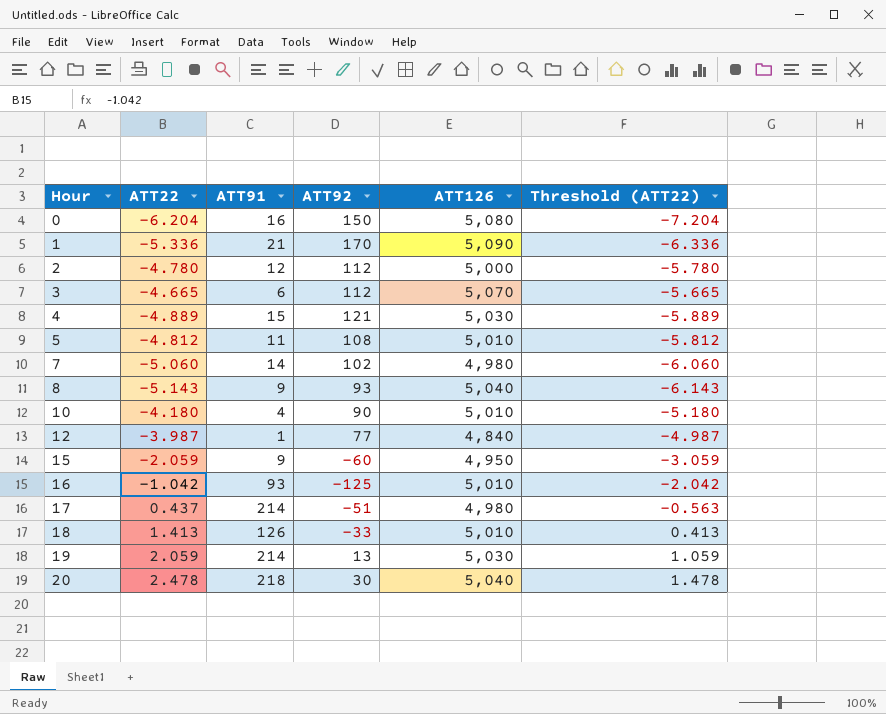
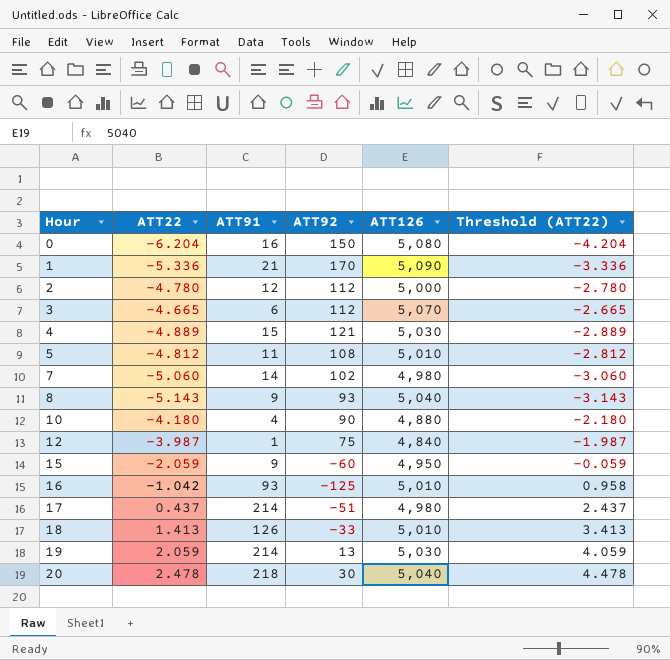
column Threshold (ATT22) | formula: [ATT22] - 1 -> [ATT22] + 2
10 | ATT126: 5,010 -> 4,880
12 | ATT92: 77 -> 75

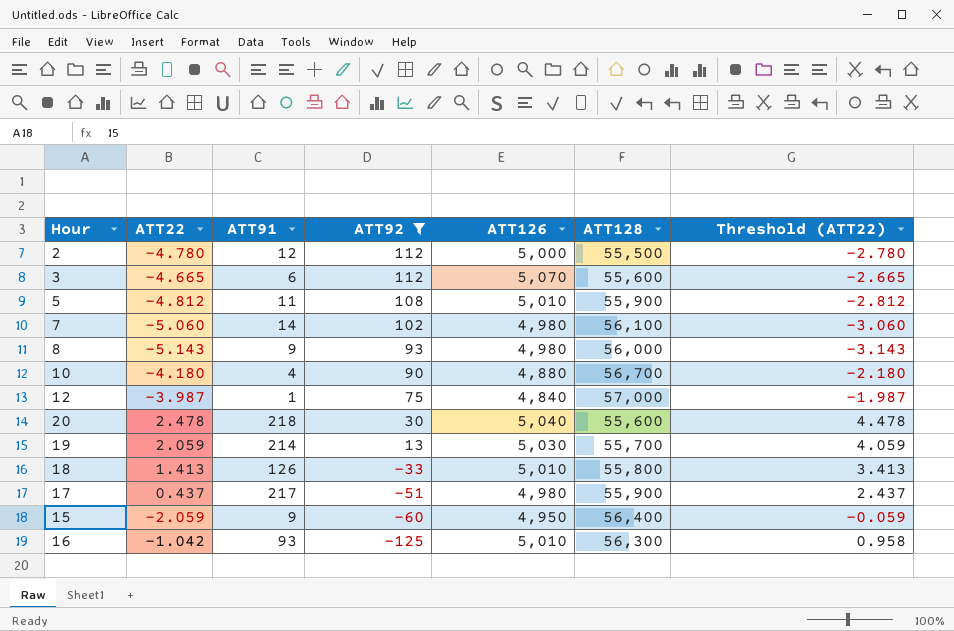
filter: none -> ATT92 <= 112
row order: Hour ascending -> ATT92 descending
column ATT128 | position: none -> 6
8 | ATT126: 5,040 -> 4,980
17 | ATT91: 214 -> 217

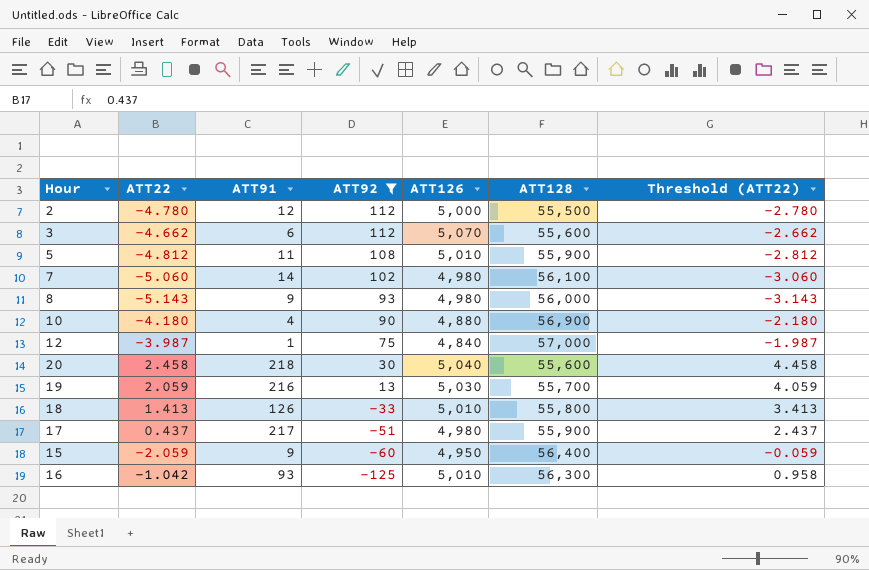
3 | ATT22: -4.665 -> -4.662
3 | Threshold (ATT22): -2.665 -> -2.662
10 | ATT128: 56,700 -> 56,900
20 | ATT22: 2.478 -> 2.458
20 | Threshold (ATT22): 4.478 -> 4.458
19 | ATT91: 214 -> 216

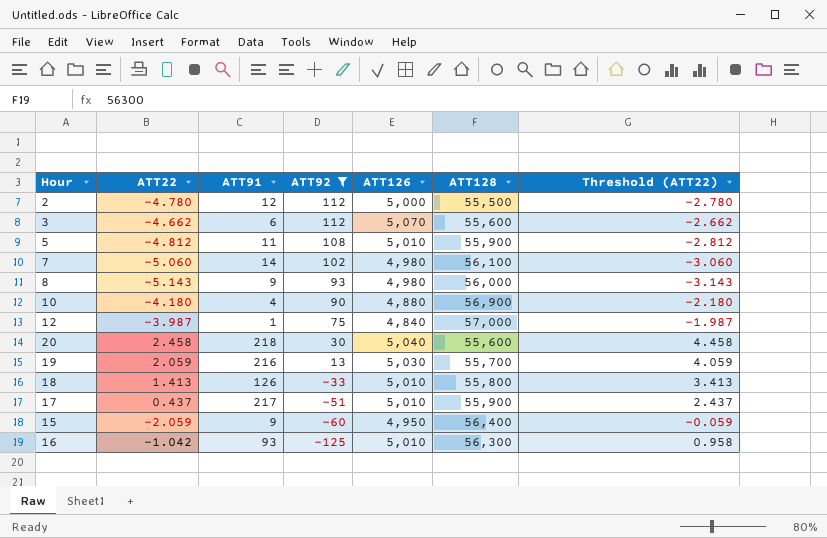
17 | ATT126: 4,980 -> 5,010

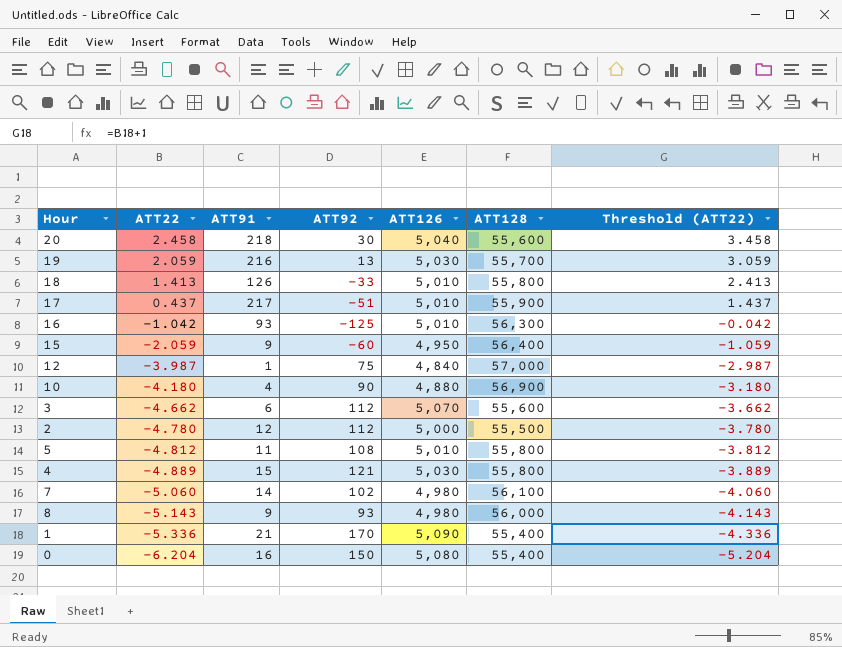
filter: ATT92 <= 112 -> none
row order: ATT92 descending -> ATT22 descending
column Threshold (ATT22) | formula: [ATT22] + 2 -> [ATT22] + 1
5 | ATT128: 55,900 -> 55,800

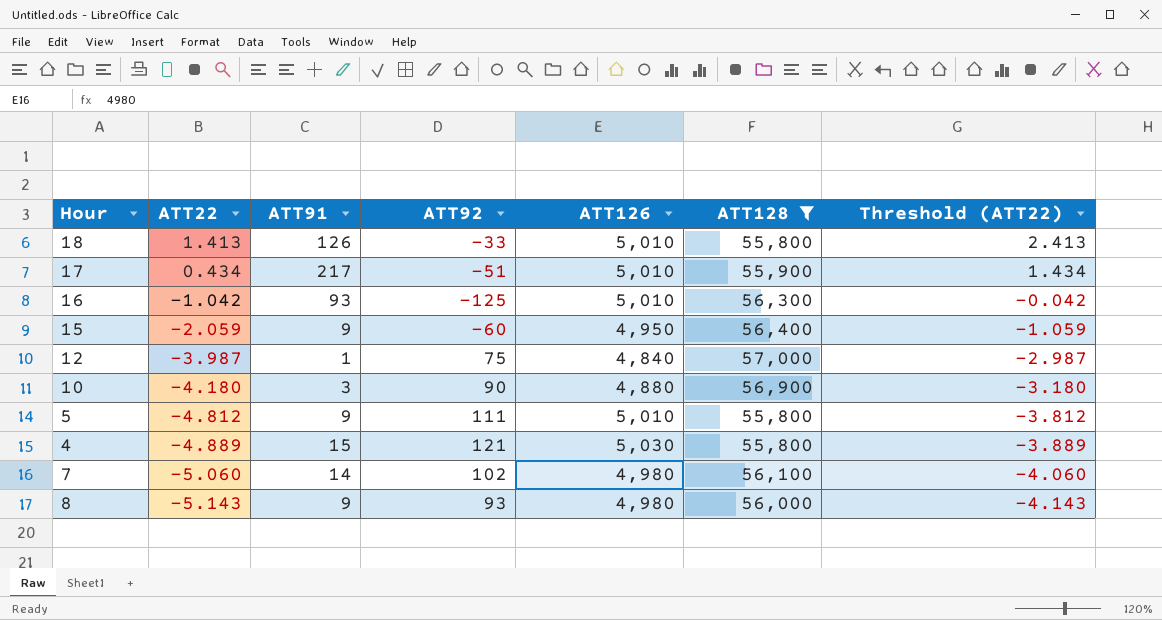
filter: none -> ATT128 >= 55,800
17 | ATT22: 0.437 -> 0.434
17 | Threshold (ATT22): 1.437 -> 1.434
10 | ATT91: 4 -> 3
5 | ATT91: 11 -> 9
5 | ATT92: 108 -> 111

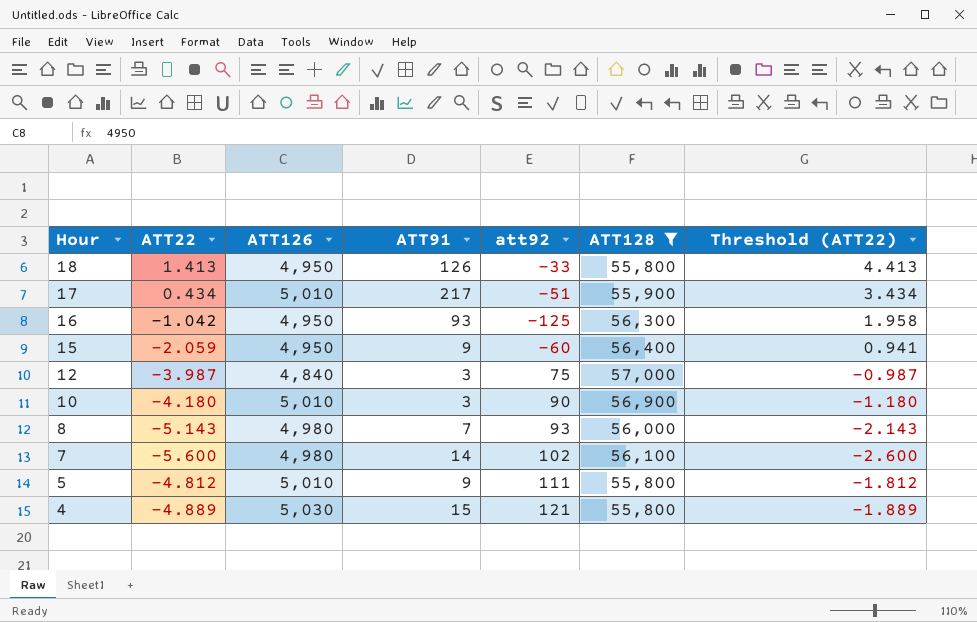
row order: ATT22 descending -> Hour descending
column ATT126 | position: 5 -> 3
column name: ATT92 -> att92
column Threshold (ATT22) | formula: [ATT22] + 1 -> [ATT22] + 3
18 | ATT126: 5,010 -> 4,950
16 | ATT126: 5,010 -> 4,950
12 | ATT91: 1 -> 3
10 | ATT126: 4,880 -> 5,010
8 | ATT91: 9 -> 7
7 | ATT22: -5.060 -> -5.600

